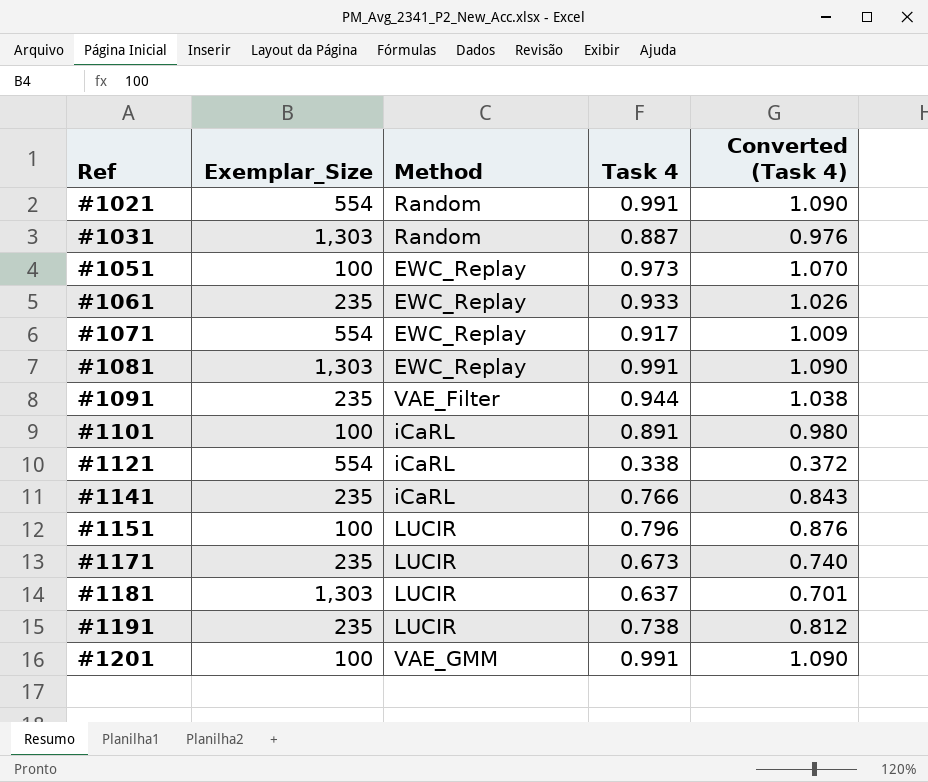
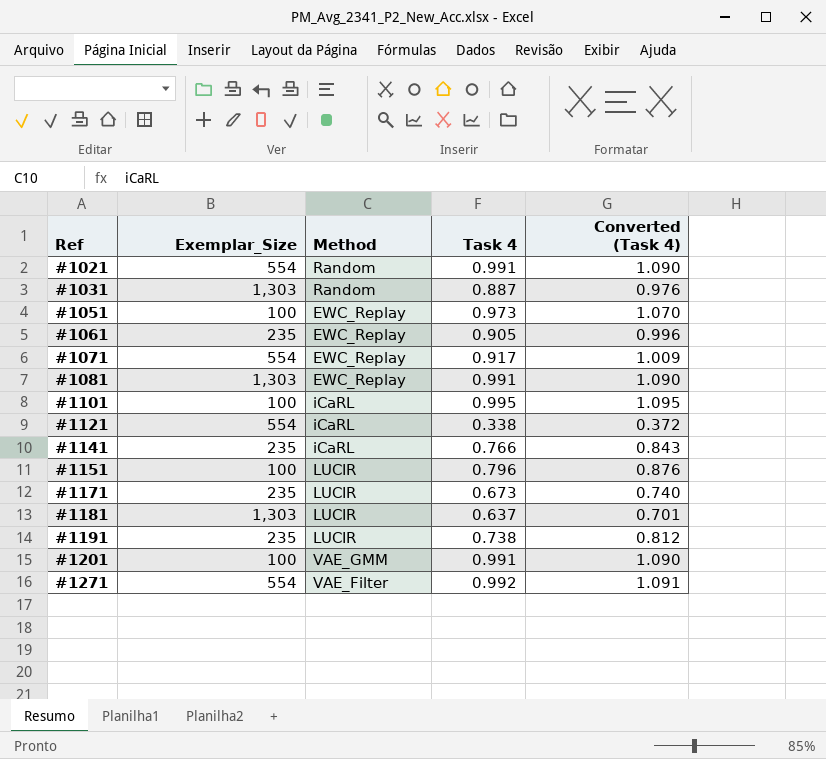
row #1091: 235 | VAE_Filter | 0.944 | 1.038 -> none
#1061 | Task 4: 0.933 -> 0.905
#1061 | Converted (Task 4): 1.026 -> 0.996
#1101 | Task 4: 0.891 -> 0.995
#1101 | Converted (Task 4): 0.980 -> 1.095
row #1271: none -> 554 | VAE_Filter | 0.992 | 1.091

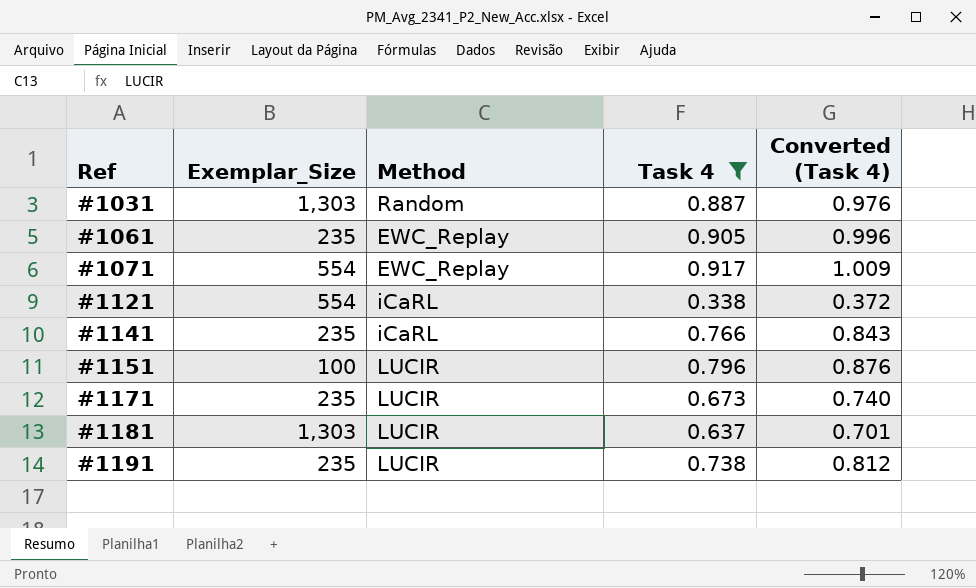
filter: none -> Task 4 <= 0.917

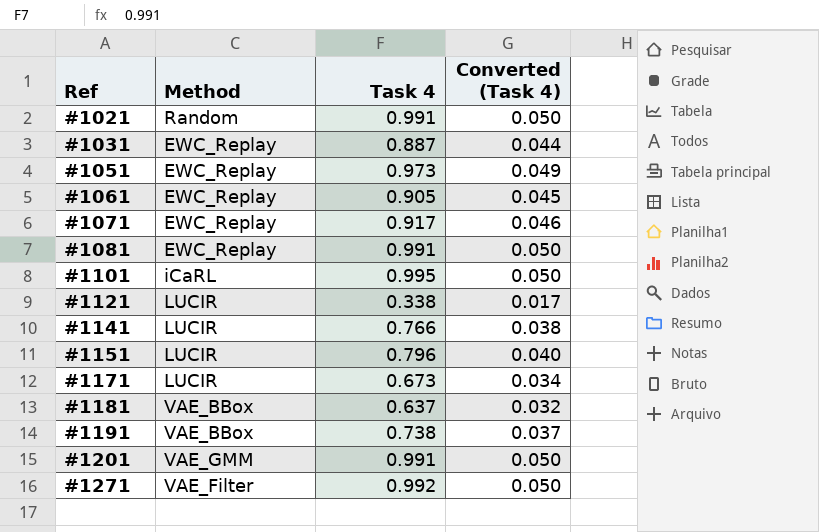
filter: Task 4 <= 0.917 -> none
column Exemplar_Size | position: 2 -> none
column Converted (Task 4) | formula: [Task 4] * 1.1 -> [Task 4] * 0.05
#1031 | Method: Random -> EWC_Replay
#1121 | Method: iCaRL -> LUCIR
#1141 | Method: iCaRL -> LUCIR
#1181 | Method: LUCIR -> VAE_BBox
#1191 | Method: LUCIR -> VAE_BBox

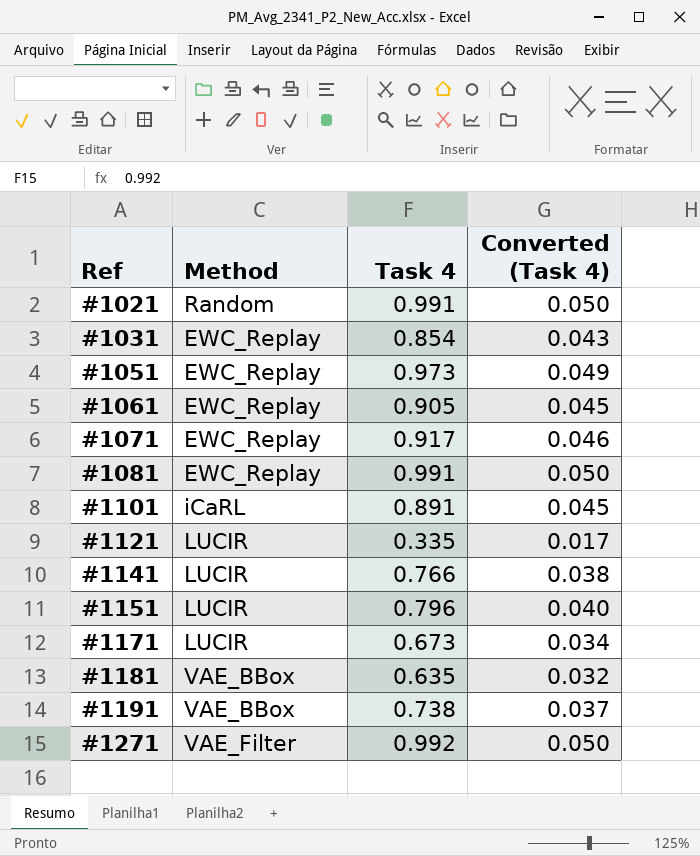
row #1201: VAE_GMM | 0.991 | 0.050 -> none
#1031 | Task 4: 0.887 -> 0.854
#1031 | Converted (Task 4): 0.044 -> 0.043
#1101 | Task 4: 0.995 -> 0.891
#1101 | Converted (Task 4): 0.050 -> 0.045
#1121 | Task 4: 0.338 -> 0.335
#1181 | Task 4: 0.637 -> 0.635

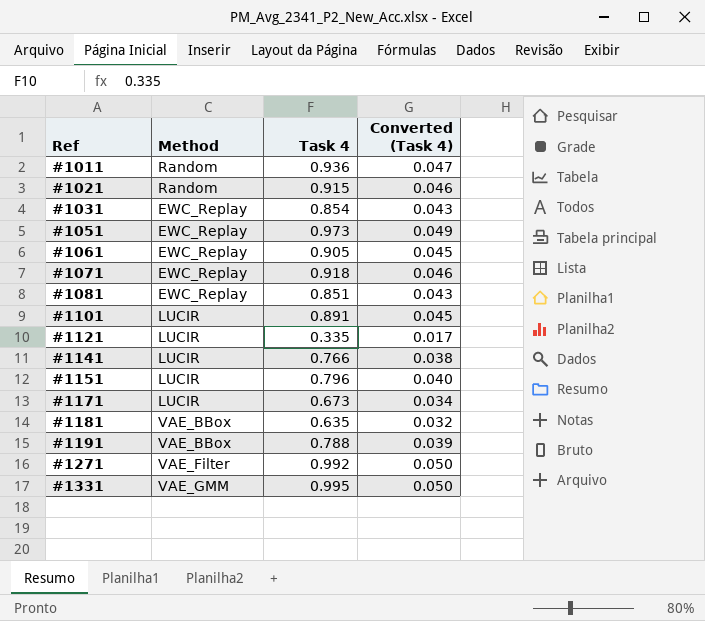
row #1011: none -> Random | 0.936 | 0.047
#1021 | Task 4: 0.991 -> 0.915
#1021 | Converted (Task 4): 0.050 -> 0.046
#1071 | Task 4: 0.917 -> 0.918
#1081 | Task 4: 0.991 -> 0.851
#1081 | Converted (Task 4): 0.050 -> 0.043
#1101 | Method: iCaRL -> LUCIR
#1191 | Task 4: 0.738 -> 0.788
#1191 | Converted (Task 4): 0.037 -> 0.039
row #1331: none -> VAE_GMM | 0.995 | 0.050

